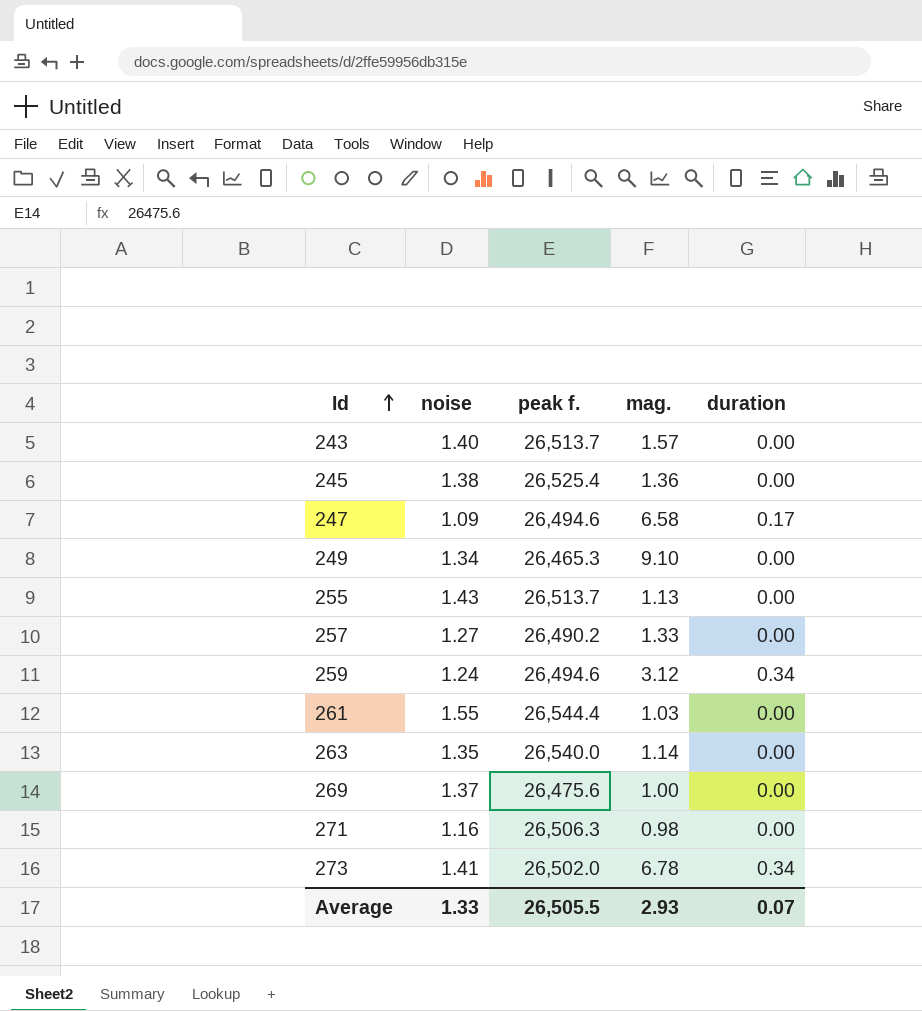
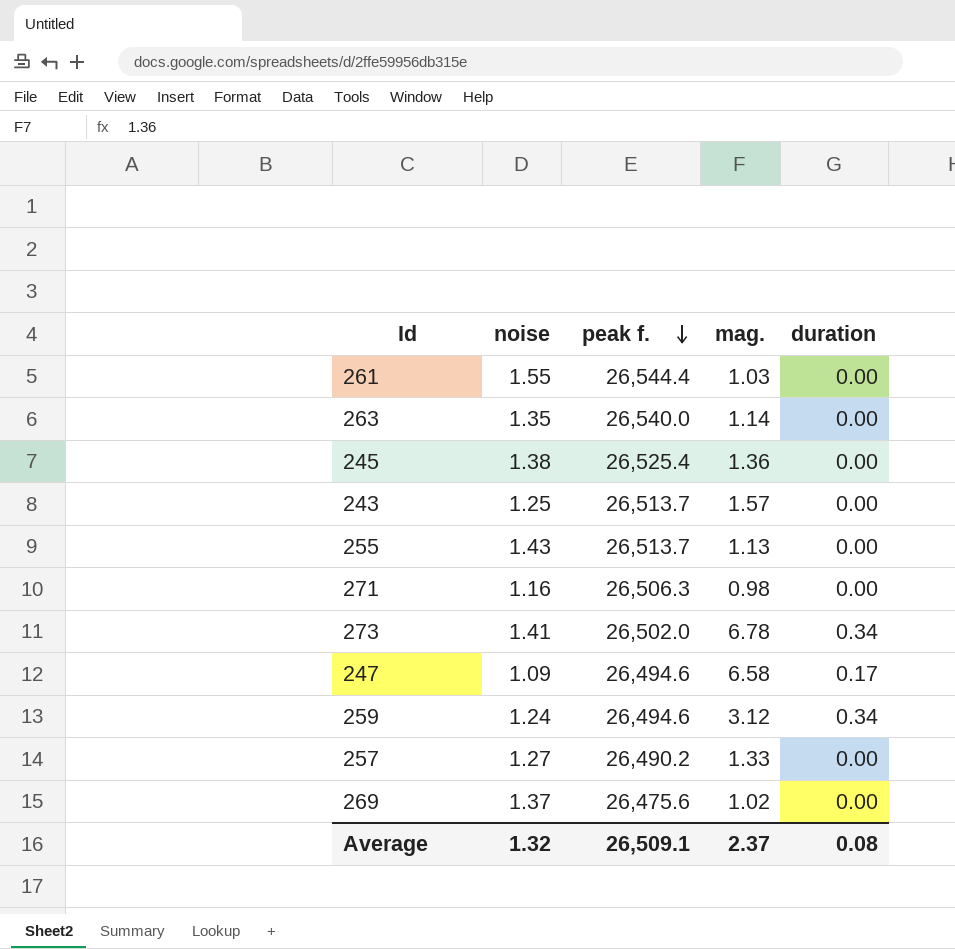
row order: Id ascending -> peak f. descending
row 249: 1.34 | 26,465.3 | 9.10 | 0.00 -> none
243 | noise: 1.40 -> 1.25
269 | mag.: 1.00 -> 1.02
Average | noise: 1.33 -> 1.32
Average | peak f.: 26,505.5 -> 26,509.1
Average | mag.: 2.93 -> 2.37
Average | duration: 0.07 -> 0.08

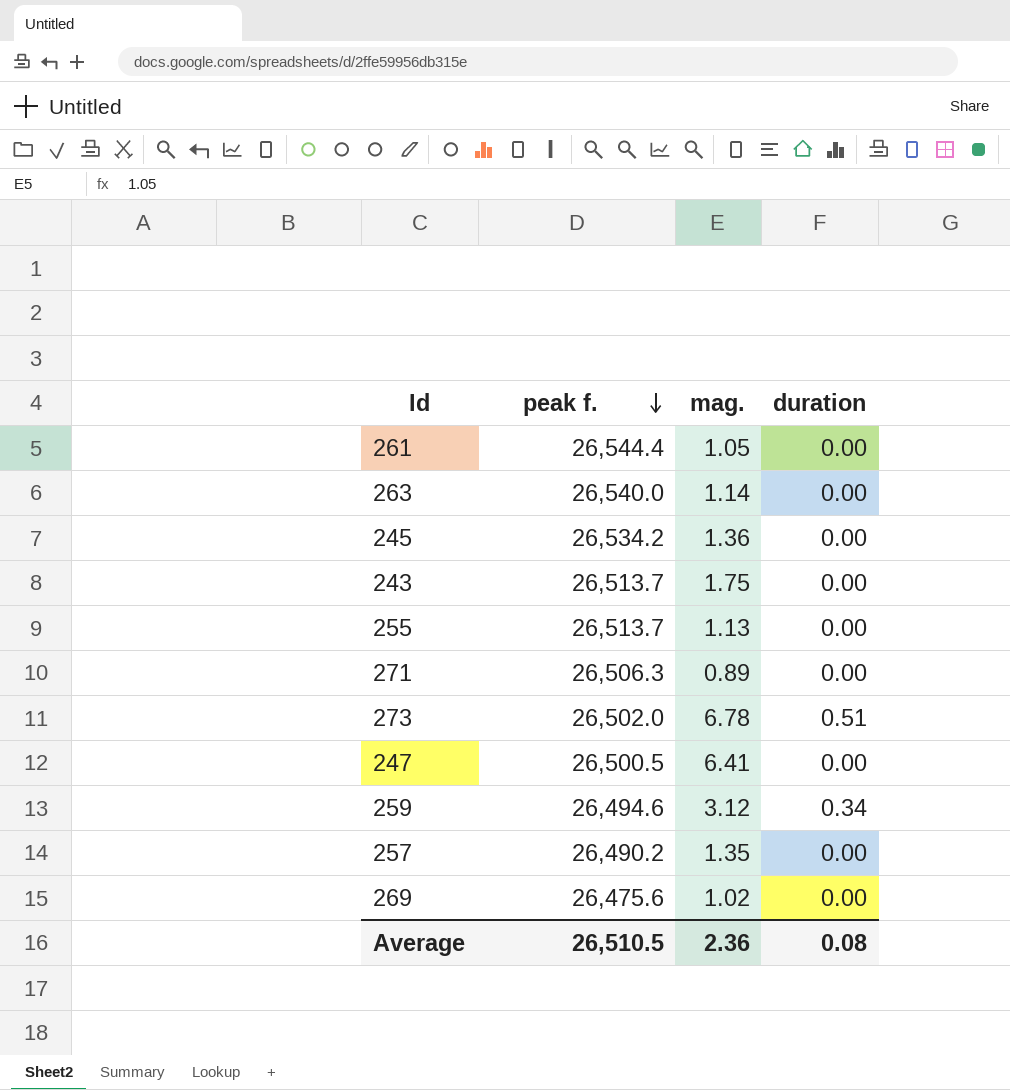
column noise | position: 2 -> none
261 | mag.: 1.03 -> 1.05
245 | peak f.: 26,525.4 -> 26,534.2
243 | mag.: 1.57 -> 1.75
271 | mag.: 0.98 -> 0.89
273 | duration: 0.34 -> 0.51
247 | peak f.: 26,494.6 -> 26,500.5
247 | mag.: 6.58 -> 6.41
247 | duration: 0.17 -> 0.00
257 | mag.: 1.33 -> 1.35
Average | peak f.: 26,509.1 -> 26,510.5
Average | mag.: 2.37 -> 2.36

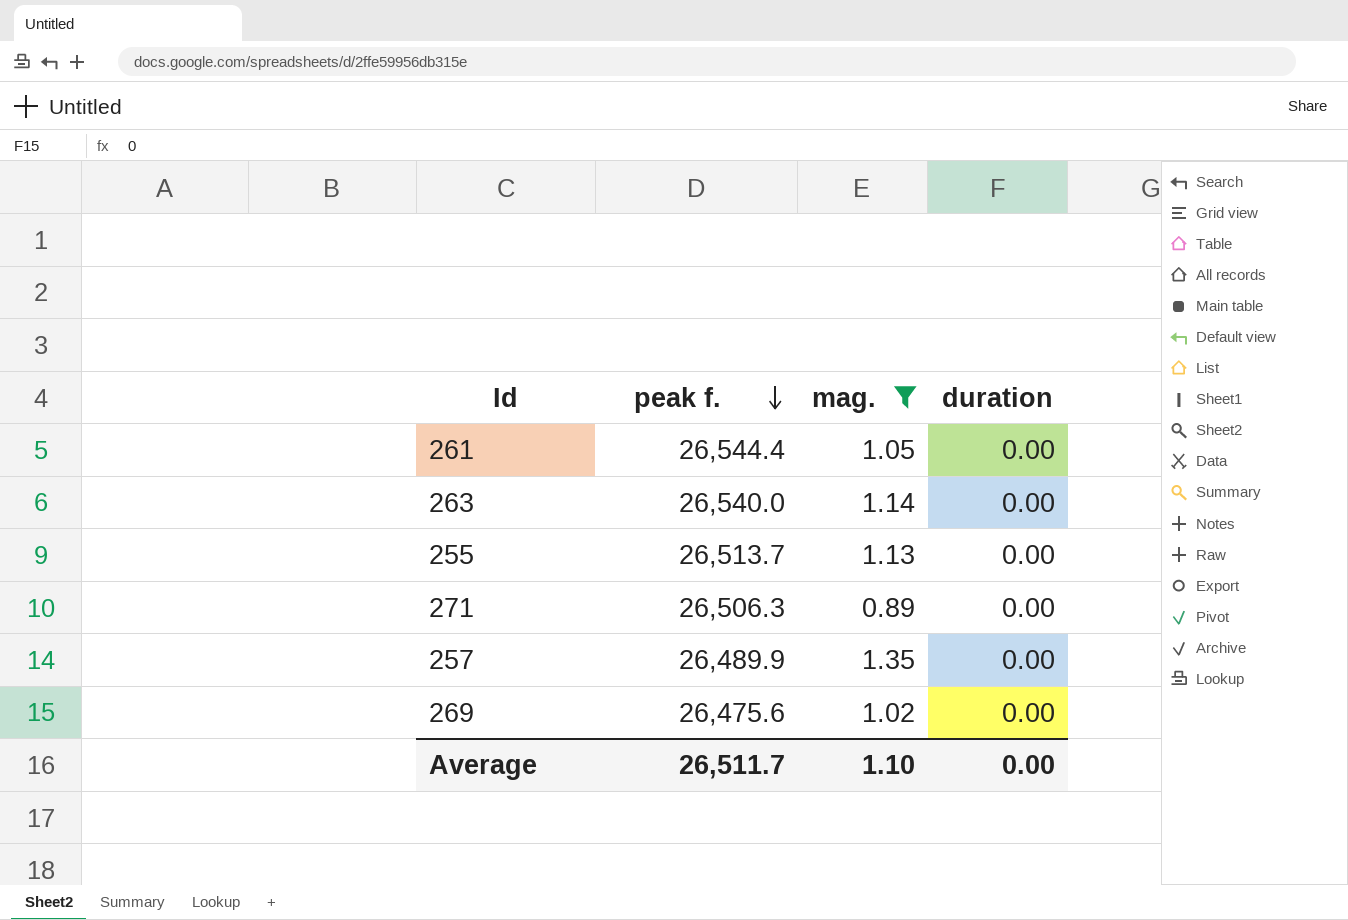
filter: none -> mag. <= 1.35
257 | peak f.: 26,490.2 -> 26,489.9
Average | peak f.: 26,510.5 -> 26,511.7
Average | mag.: 2.36 -> 1.10
Average | duration: 0.08 -> 0.00

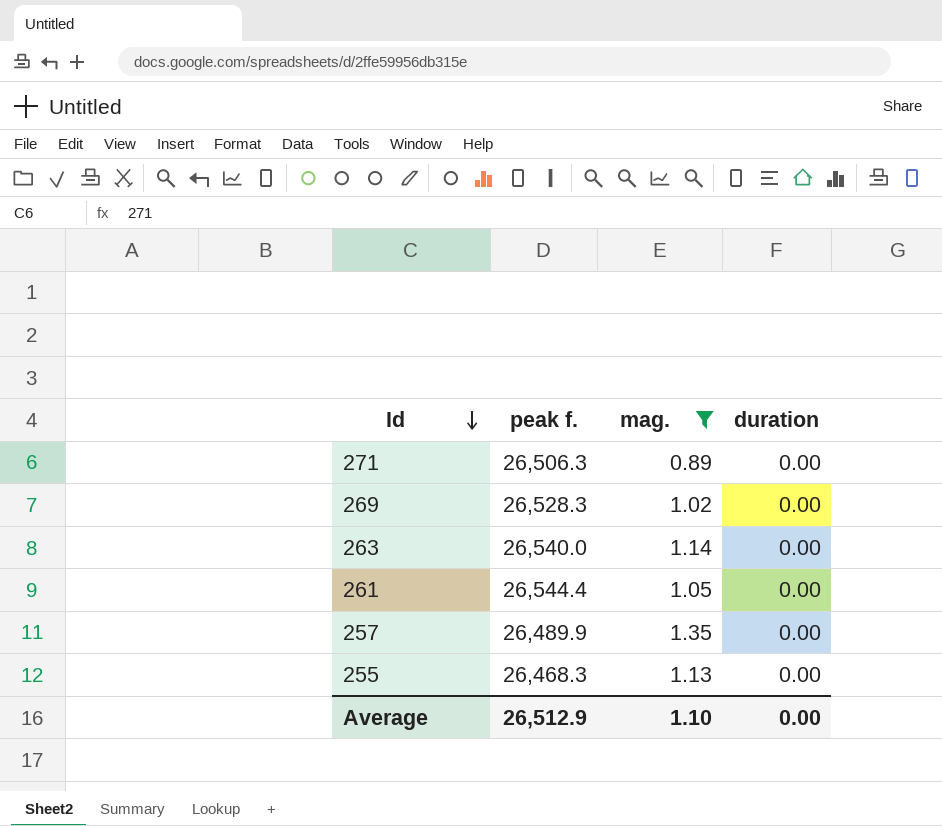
row order: peak f. descending -> Id descending
269 | peak f.: 26,475.6 -> 26,528.3
255 | peak f.: 26,513.7 -> 26,468.3
Average | peak f.: 26,511.7 -> 26,512.9

